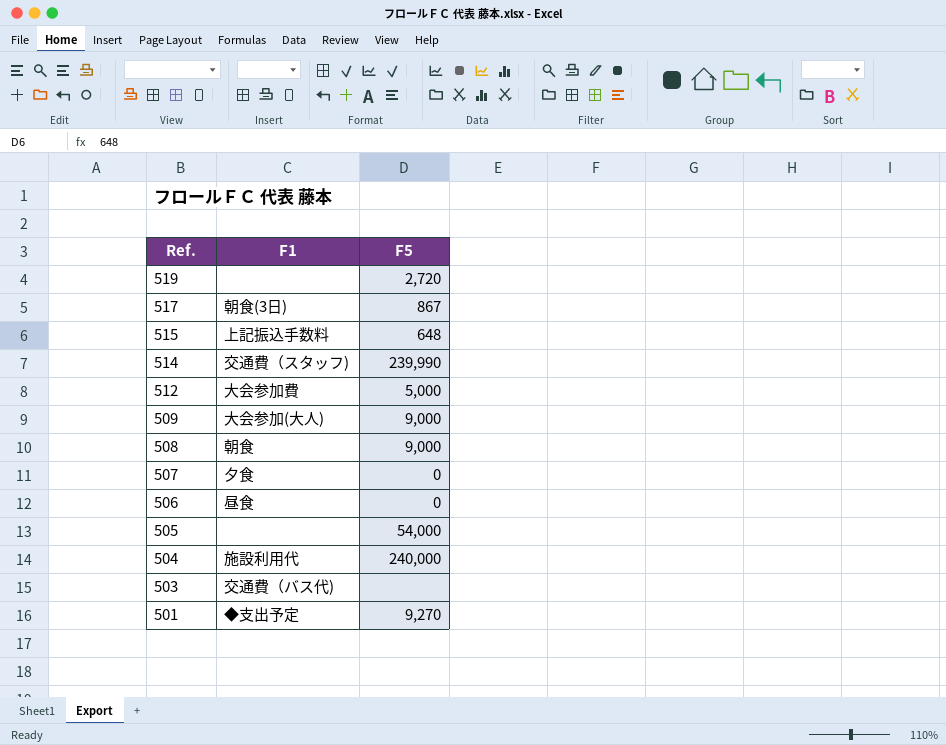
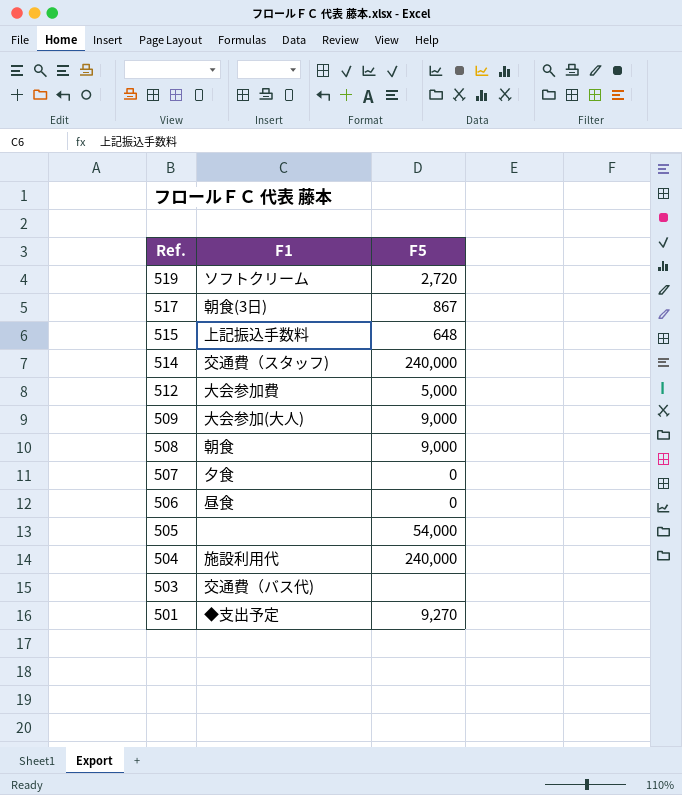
519 | F1: none -> ソフトクリーム
514 | F5: 239,990 -> 240,000

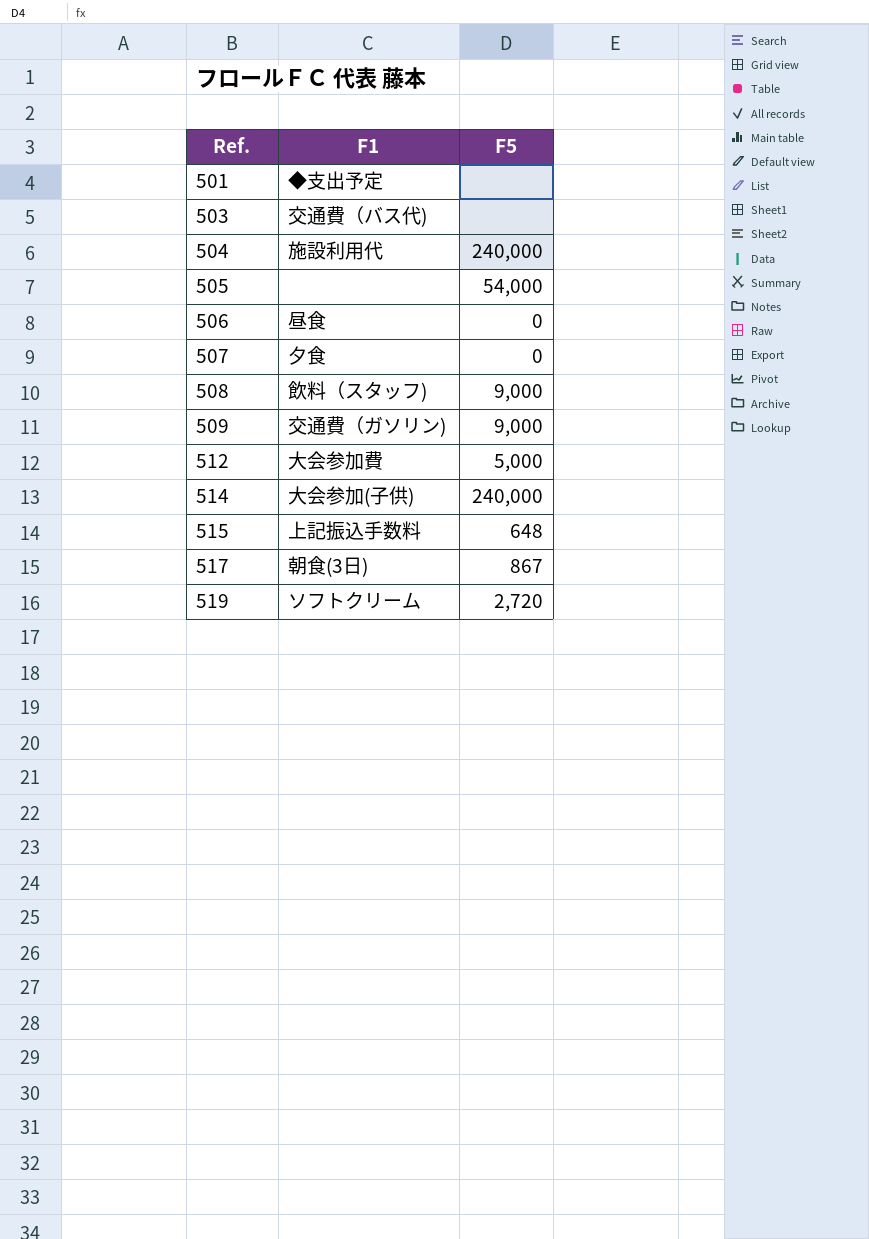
row order: Ref. descending -> Ref. ascending
501 | F5: 9,270 -> none
508 | F1: 朝食 -> 飲料（スタッフ)
509 | F1: 大会参加(大人) -> 交通費（ガソリン)
514 | F1: 交通費（スタッフ) -> 大会参加(子供)

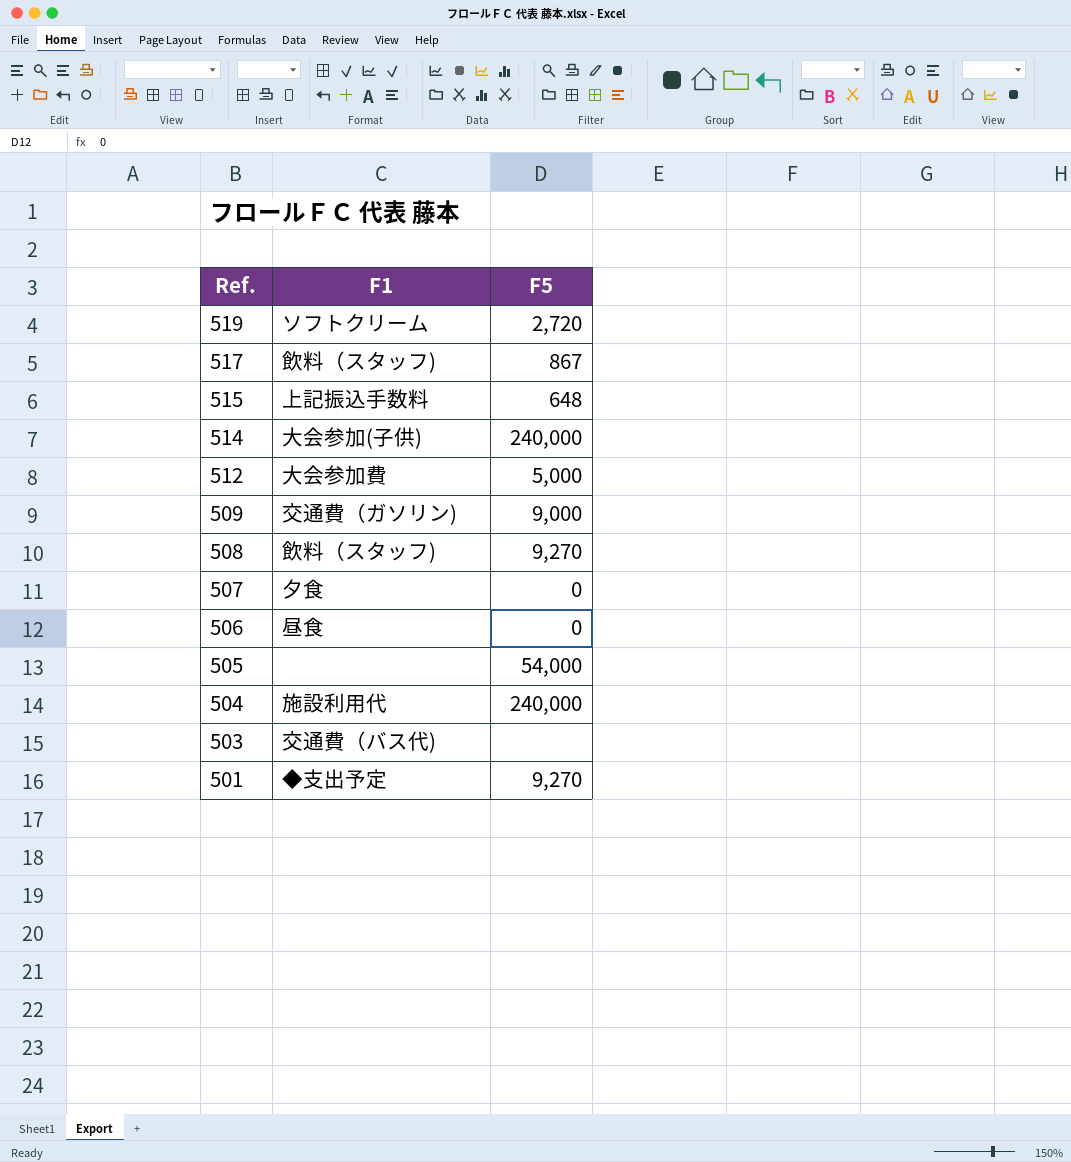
row order: Ref. ascending -> Ref. descending
517 | F1: 朝食(3日) -> 飲料（スタッフ)
508 | F5: 9,000 -> 9,270
501 | F5: none -> 9,270

